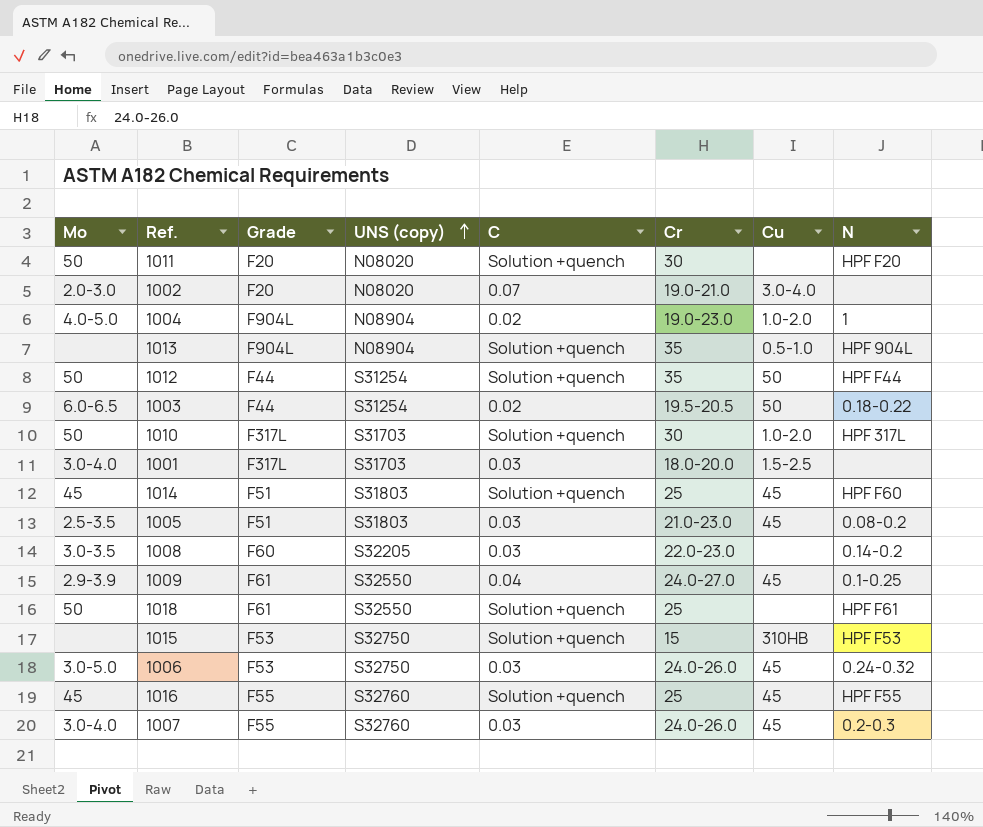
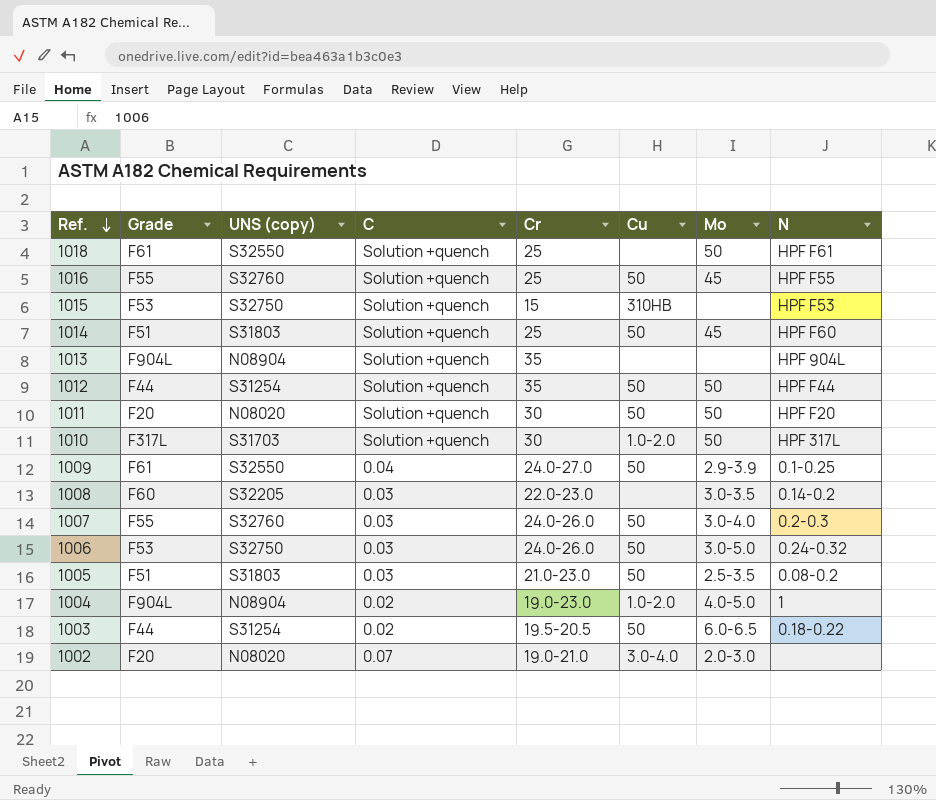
row order: UNS (copy) ascending -> Ref. descending
column Mo | position: 1 -> 7
row 1001: 3.0-4.0 | F317L | S31703 | 0.03 | 18.0-20.0 | 1.5-2.5 | none -> none
1016 | Cu: 45 -> 50
1014 | Cu: 45 -> 50
1013 | Cu: 0.5-1.0 -> none
1011 | Cu: none -> 50
1009 | Cu: 45 -> 50
1007 | Cu: 45 -> 50
1006 | Cu: 45 -> 50
1005 | Cu: 45 -> 50

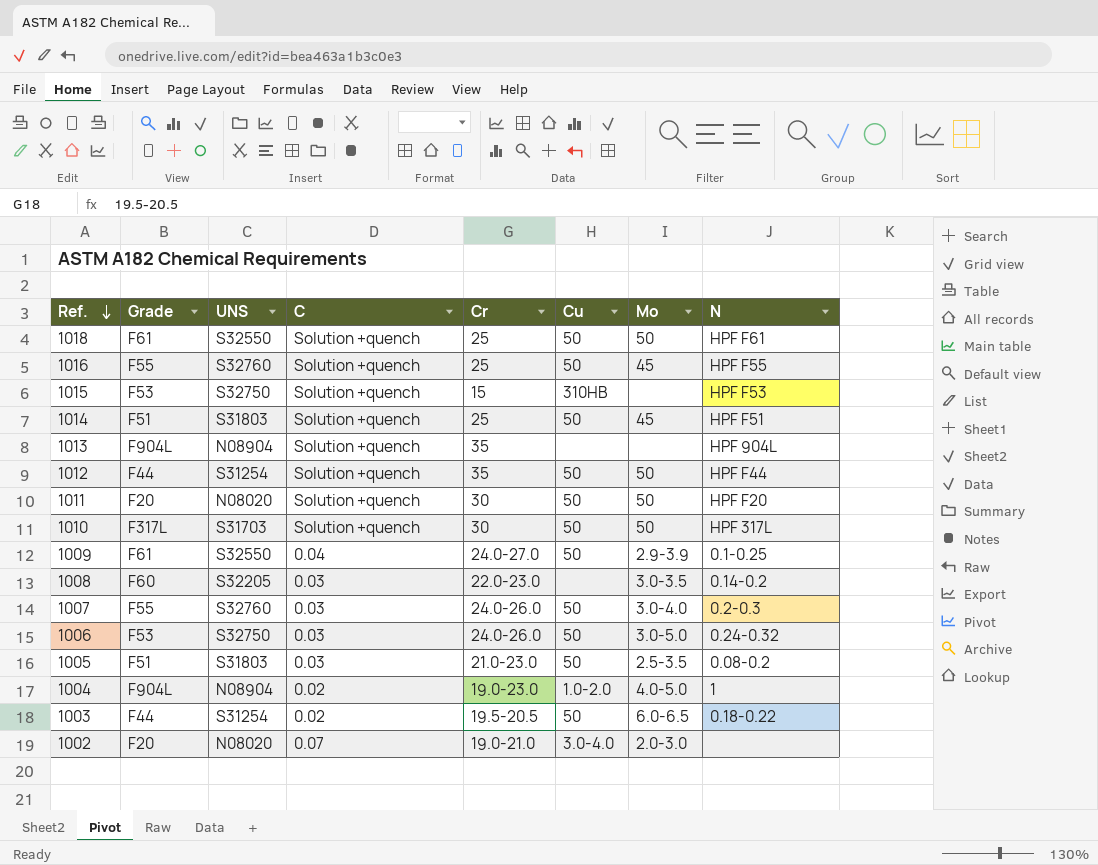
column name: UNS (copy) -> UNS
1018 | Cu: none -> 50
1014 | N: HPF F60 -> HPF F51
1010 | Cu: 1.0-2.0 -> 50

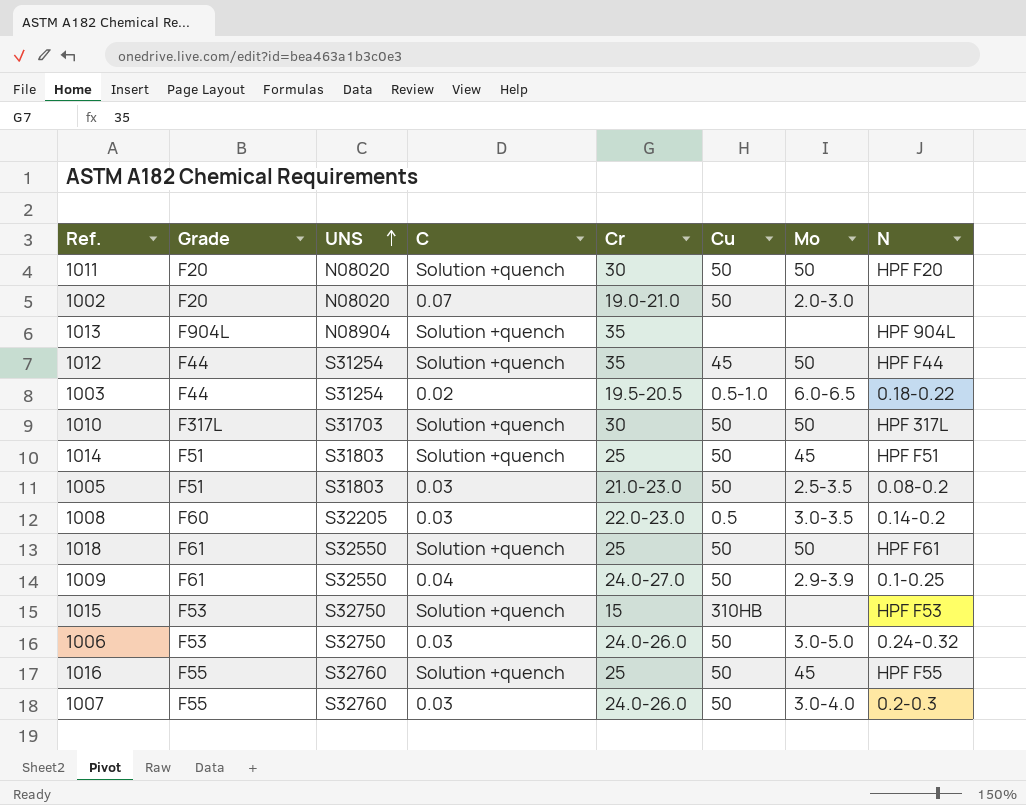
row order: Ref. descending -> UNS ascending
row 1004: F904L | N08904 | 0.02 | 19.0-23.0 | 1.0-2.0 | 4.0-5.0 | 1 -> none
1002 | Cu: 3.0-4.0 -> 50
1012 | Cu: 50 -> 45
1003 | Cu: 50 -> 0.5-1.0
1008 | Cu: none -> 0.5

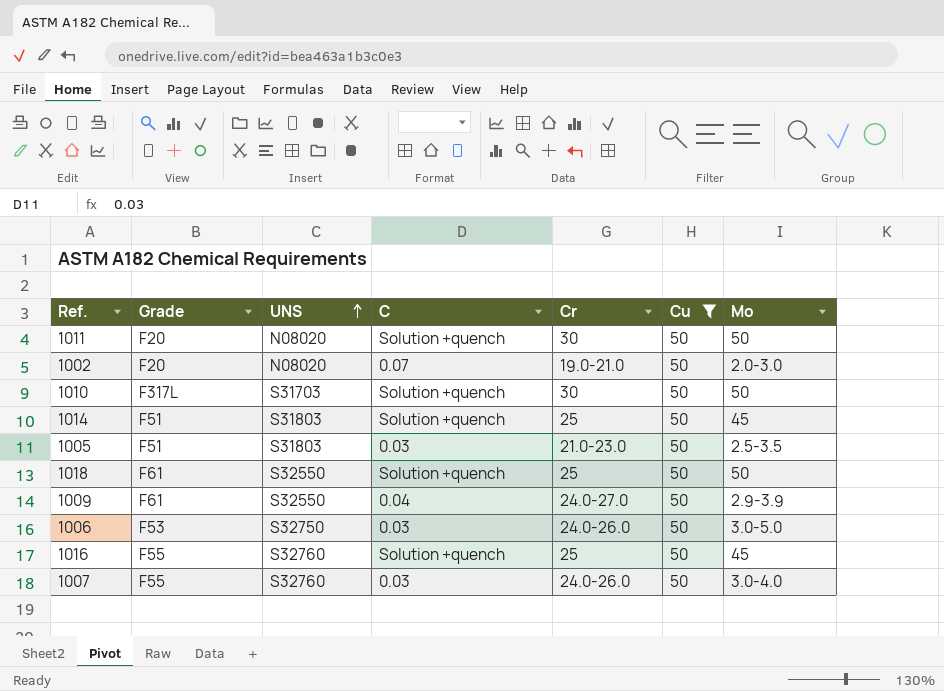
filter: none -> Cu = 50
column N | position: 8 -> none

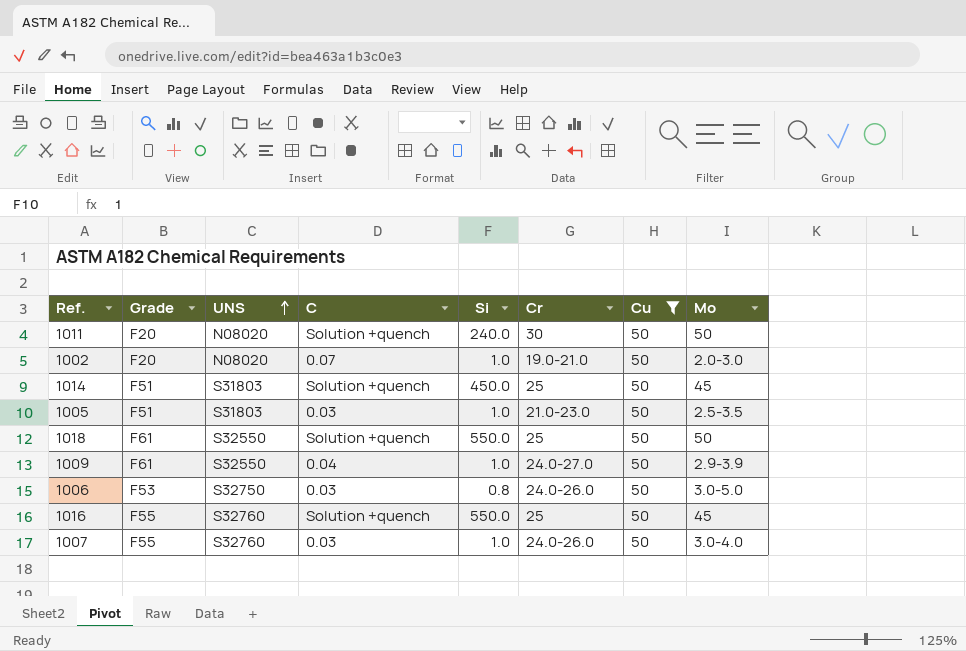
column Si | position: none -> 5
row 1010: F317L | S31703 | Solution +quench | 30 | 50 | 50 -> none

